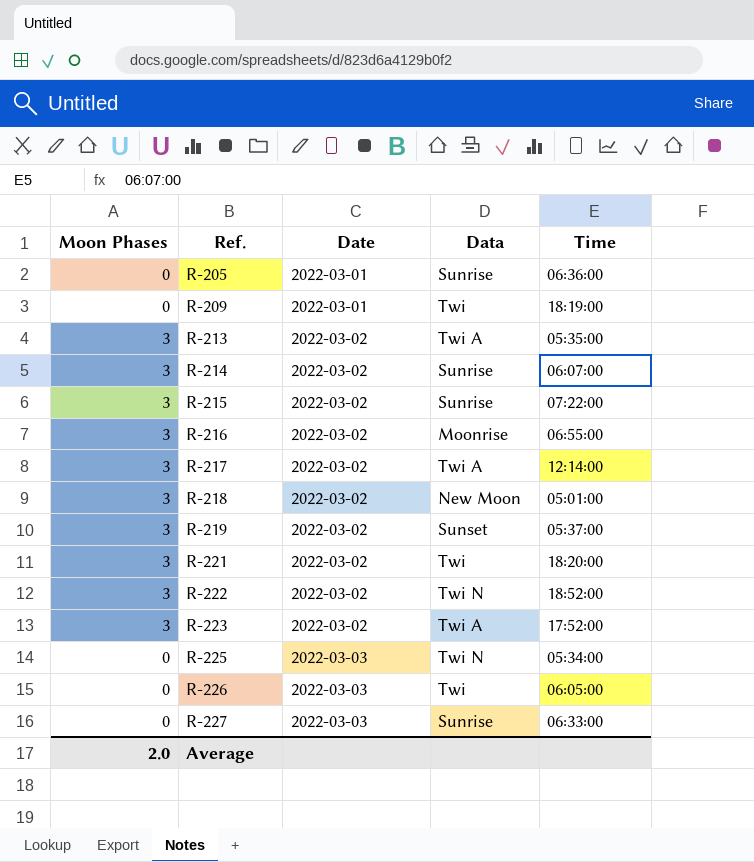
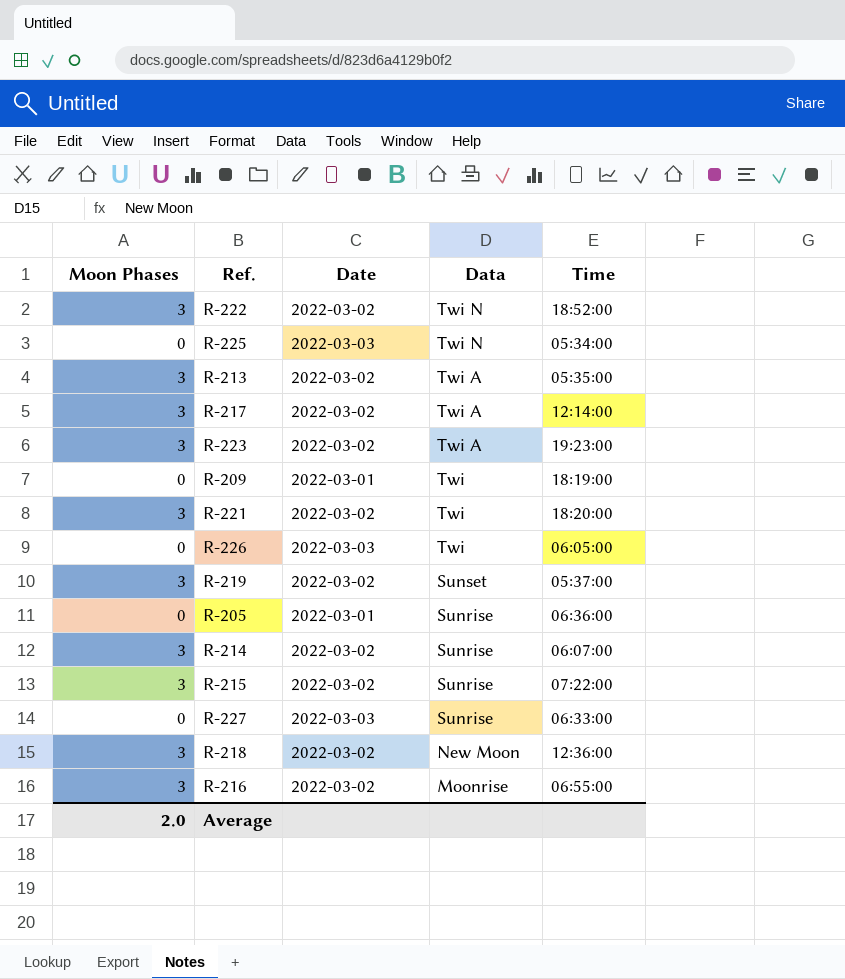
row order: Ref. ascending -> Data descending
R-223 | Time: 17:52:00 -> 19:23:00
R-218 | Time: 05:01:00 -> 12:36:00

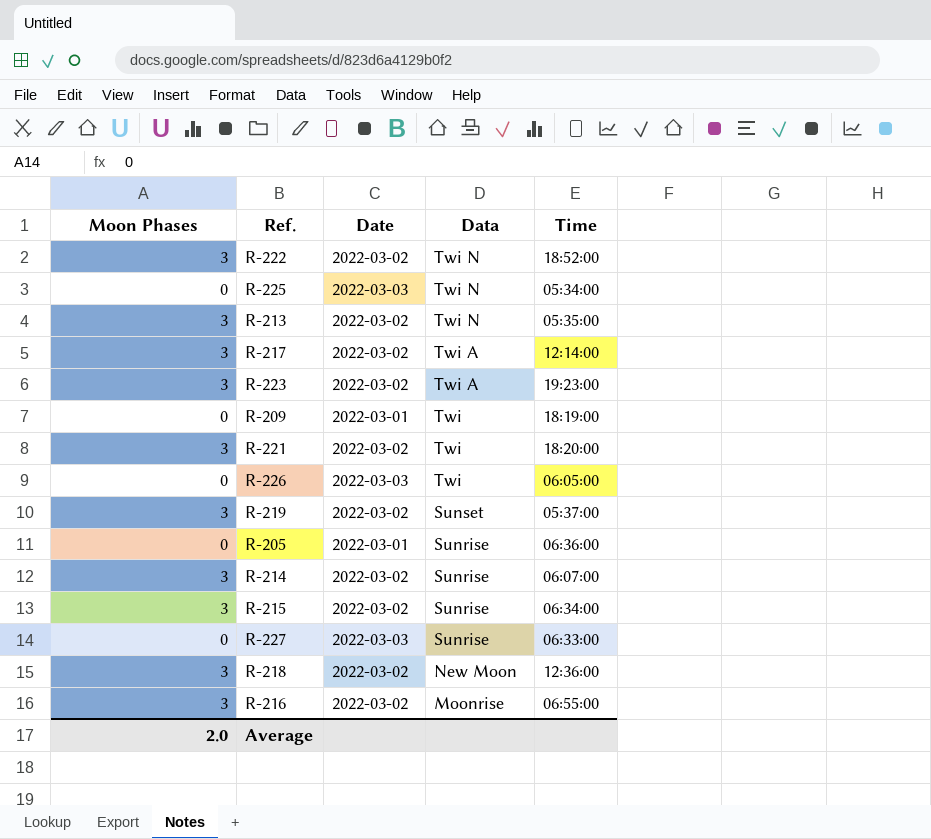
R-213 | Data: Twi A -> Twi N
R-215 | Time: 07:22:00 -> 06:34:00

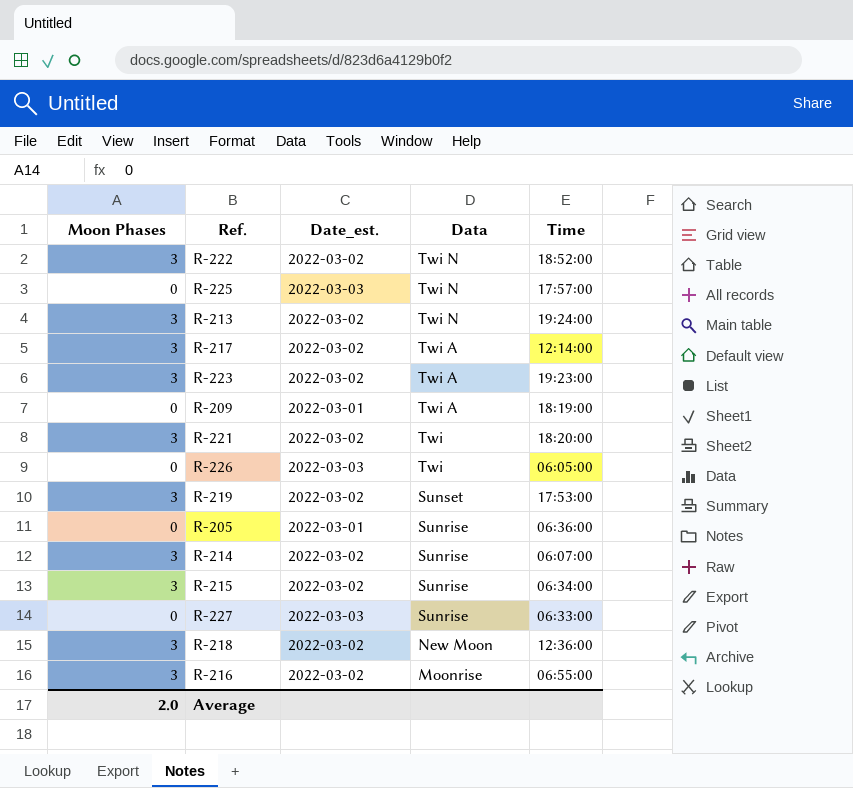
column name: Date -> Date_est.
R-225 | Time: 05:34:00 -> 17:57:00
R-213 | Time: 05:35:00 -> 19:24:00
R-209 | Data: Twi -> Twi A
R-219 | Time: 05:37:00 -> 17:53:00

